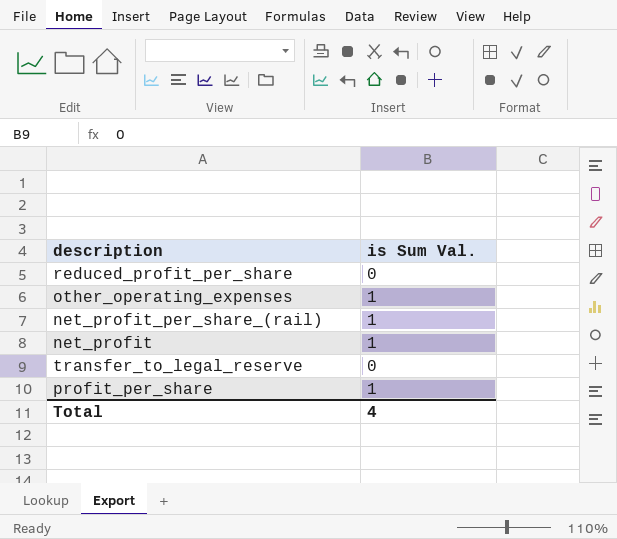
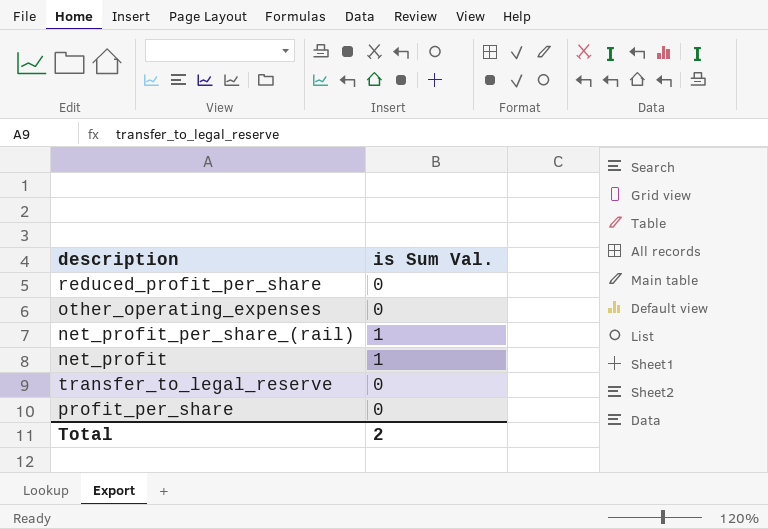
other_operating_expenses | is Sum Val.: 1 -> 0
profit_per_share | is Sum Val.: 1 -> 0
Total | is Sum Val.: 4 -> 2

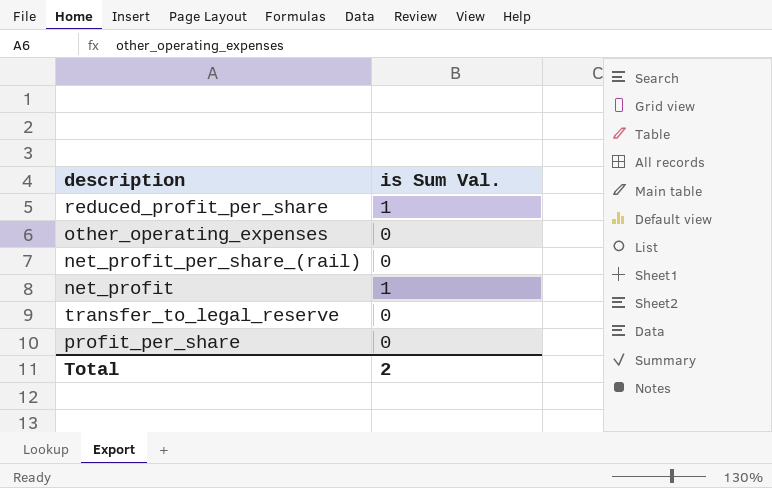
reduced_profit_per_share | is Sum Val.: 0 -> 1
net_profit_per_share_(rail) | is Sum Val.: 1 -> 0

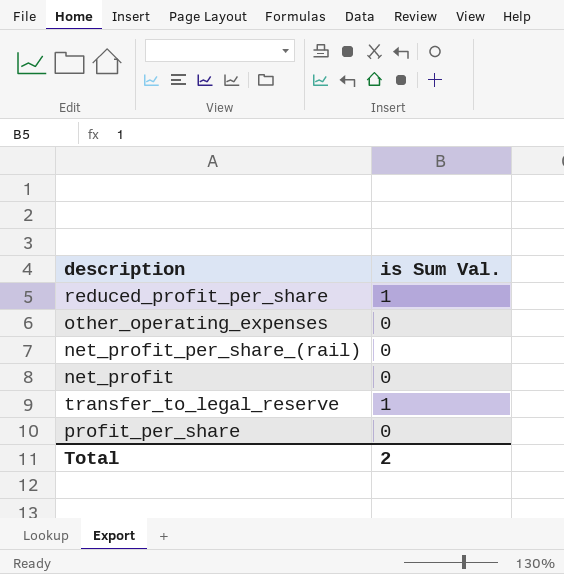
net_profit | is Sum Val.: 1 -> 0
transfer_to_legal_reserve | is Sum Val.: 0 -> 1

